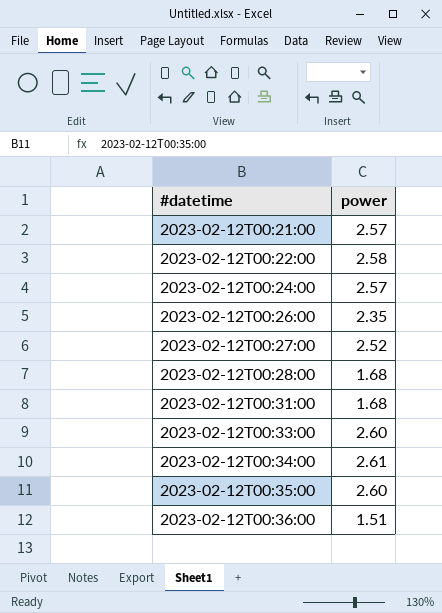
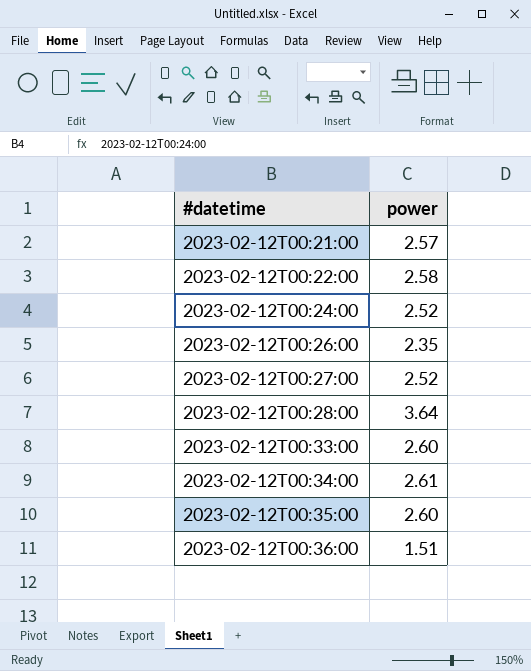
row 2023-02-12T00:31:00: 1.68 -> none
2023-02-12T00:24:00 | power: 2.57 -> 2.52
2023-02-12T00:28:00 | power: 1.68 -> 3.64

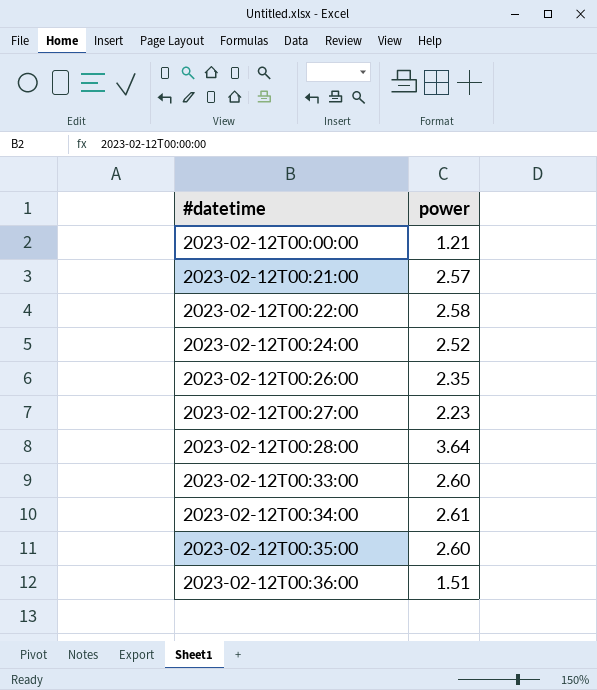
row 2023-02-12T00:00:00: none -> 1.21
2023-02-12T00:27:00 | power: 2.52 -> 2.23

